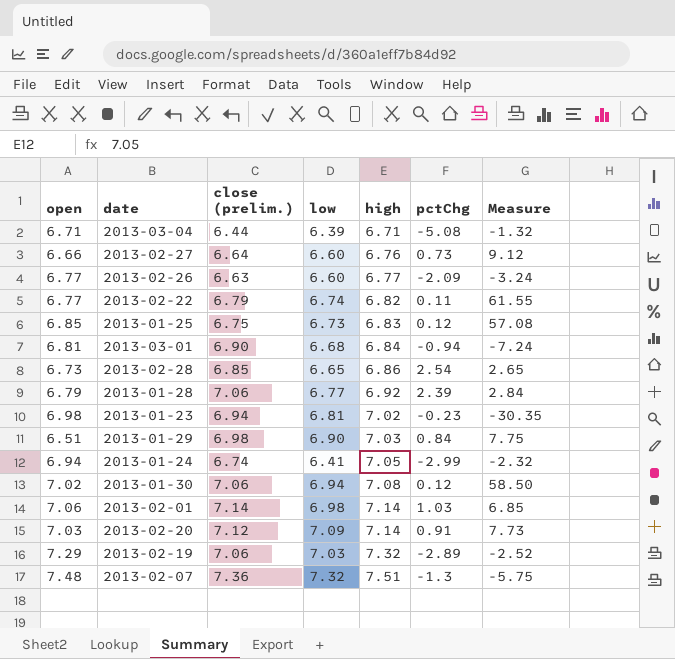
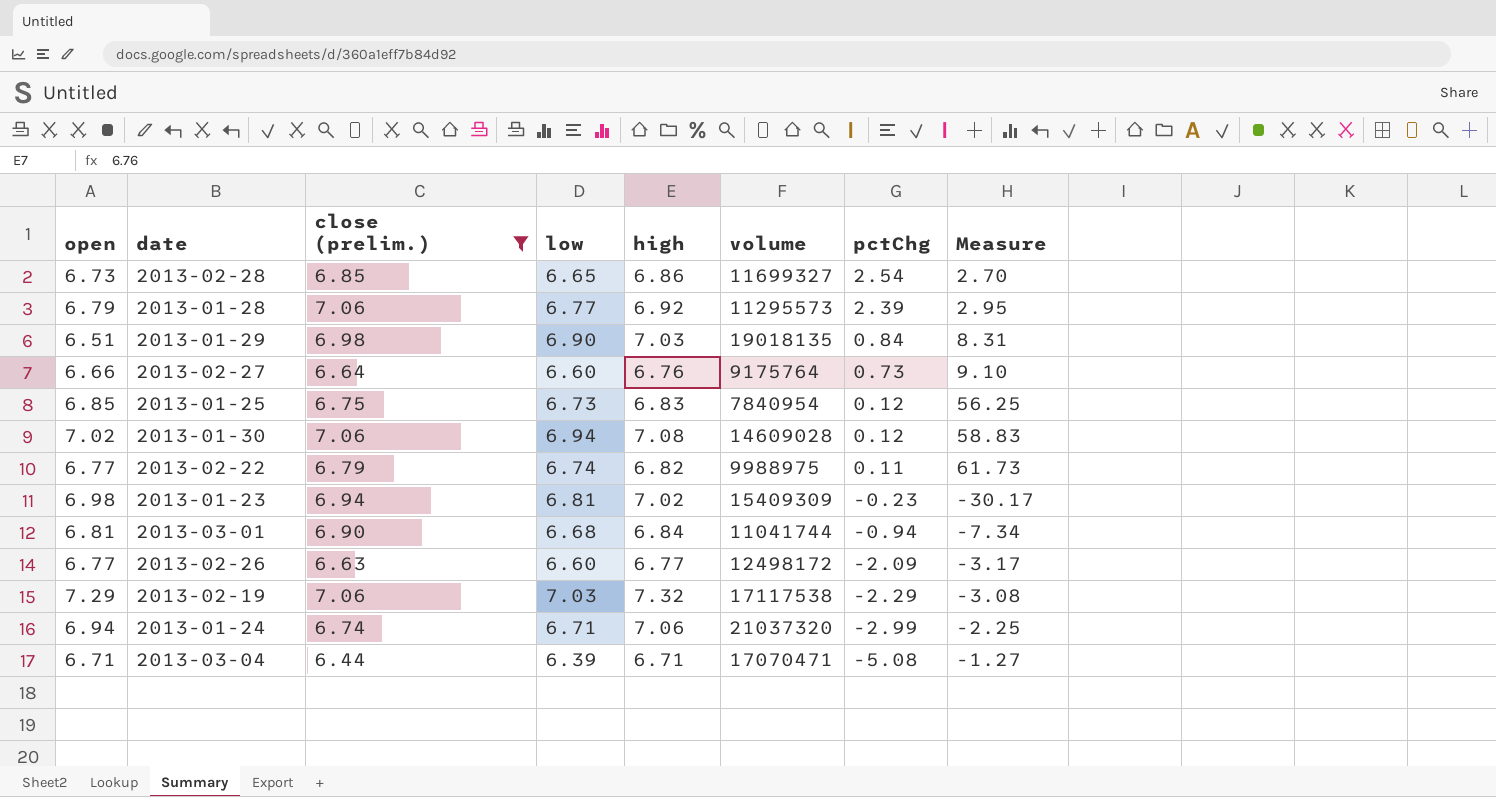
filter: none -> close (prelim.) <= 7.06
row order: high ascending -> pctChg descending
column volume | position: none -> 6
column Measure | formula: [open] / [pctChg] -> [close (prelim.)] / [pctChg]
2013-02-19 | pctChg: -2.89 -> -2.29
2013-01-24 | low: 6.41 -> 6.71
2013-01-24 | high: 7.05 -> 7.06

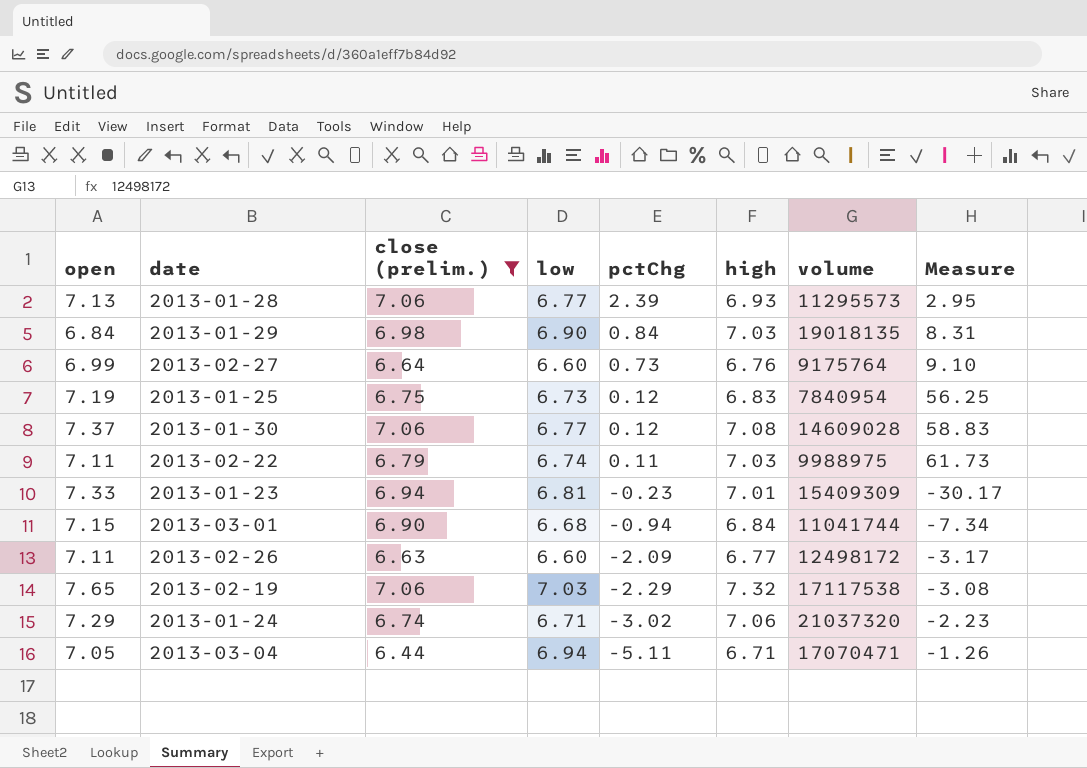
column pctChg | position: 7 -> 5
row 2013-02-28: 6.73 | 6.85 | 6.65 | 6.86 | 11699327 | 2.54 | 2.70 -> none
2013-01-28 | open: 6.79 -> 7.13
2013-01-28 | high: 6.92 -> 6.93
2013-01-29 | open: 6.51 -> 6.84
2013-02-27 | open: 6.66 -> 6.99
2013-01-25 | open: 6.85 -> 7.19
2013-01-30 | open: 7.02 -> 7.37
2013-01-30 | low: 6.94 -> 6.77
2013-02-22 | open: 6.77 -> 7.11
2013-02-22 | high: 6.82 -> 7.03
2013-01-23 | open: 6.98 -> 7.33
2013-01-23 | high: 7.02 -> 7.01
2013-03-01 | open: 6.81 -> 7.15
2013-02-26 | open: 6.77 -> 7.11
2013-02-19 | open: 7.29 -> 7.65
2013-01-24 | open: 6.94 -> 7.29
2013-01-24 | pctChg: -2.99 -> -3.02
2013-01-24 | Measure: -2.25 -> -2.23
2013-03-04 | open: 6.71 -> 7.05
2013-03-04 | low: 6.39 -> 6.94
2013-03-04 | pctChg: -5.08 -> -5.11
2013-03-04 | Measure: -1.27 -> -1.26

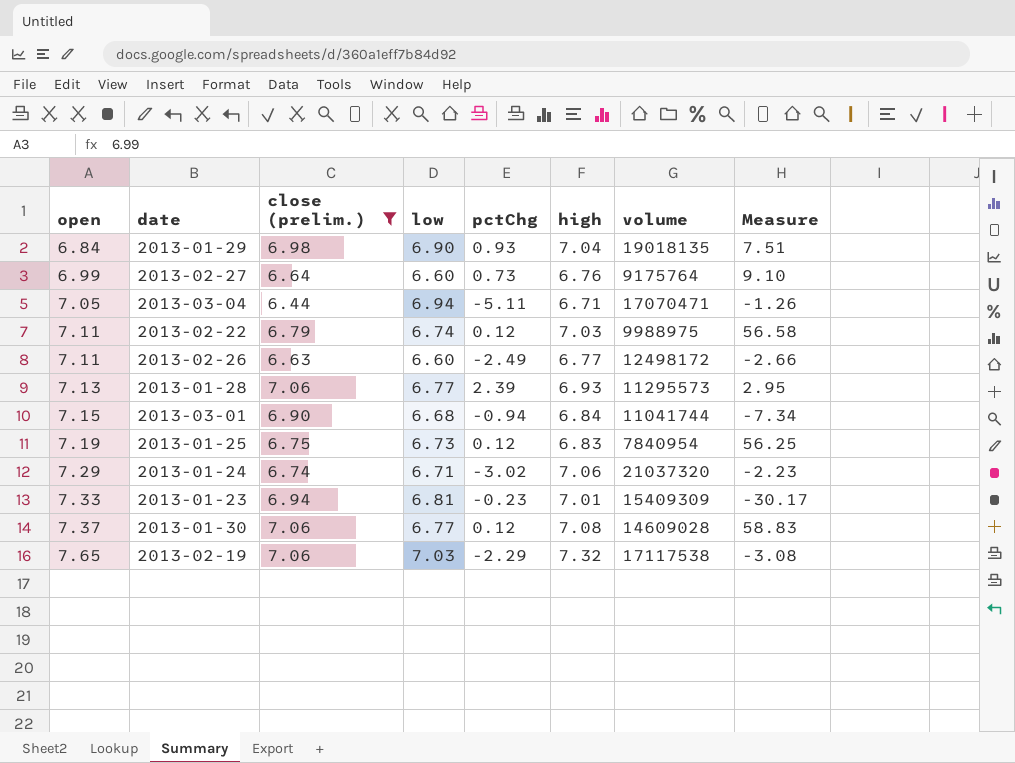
row order: pctChg descending -> open ascending
2013-01-29 | pctChg: 0.84 -> 0.93
2013-01-29 | high: 7.03 -> 7.04
2013-01-29 | Measure: 8.31 -> 7.51
2013-02-22 | pctChg: 0.11 -> 0.12
2013-02-22 | Measure: 61.73 -> 56.58
2013-02-26 | pctChg: -2.09 -> -2.49
2013-02-26 | Measure: -3.17 -> -2.66

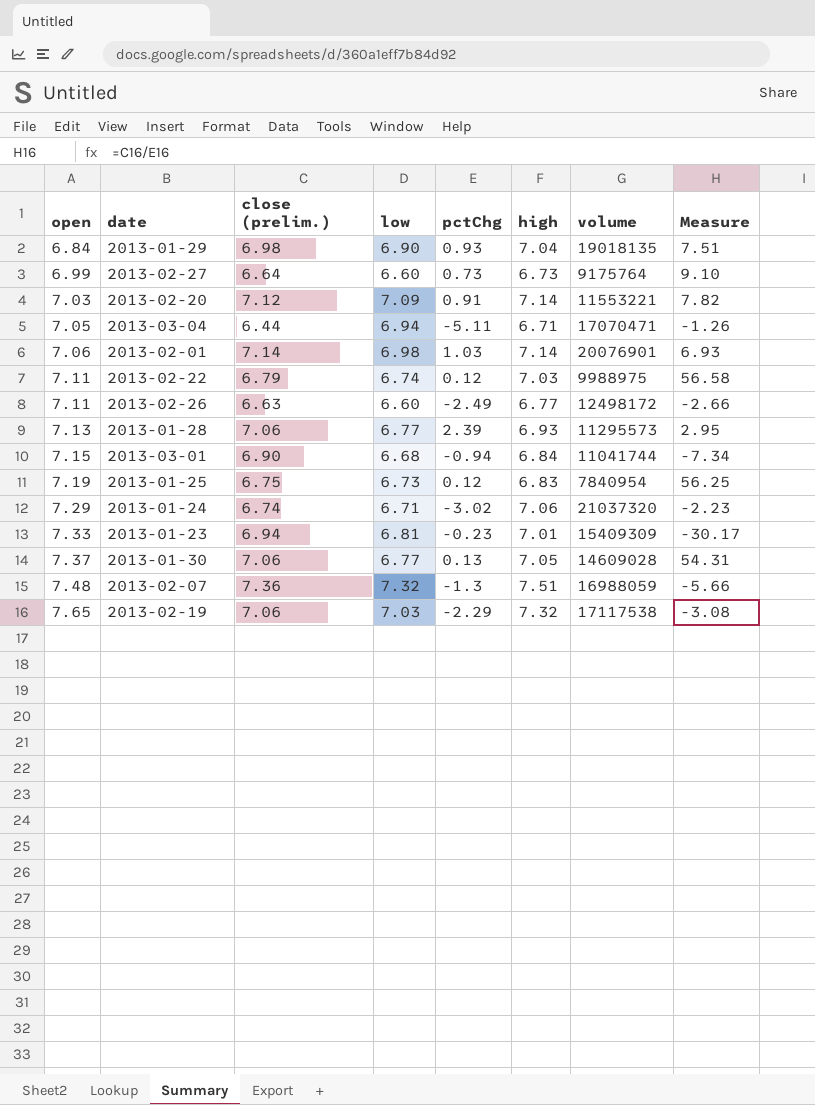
filter: close (prelim.) <= 7.06 -> none
2013-02-27 | high: 6.76 -> 6.73
2013-01-30 | pctChg: 0.12 -> 0.13
2013-01-30 | high: 7.08 -> 7.05
2013-01-30 | Measure: 58.83 -> 54.31

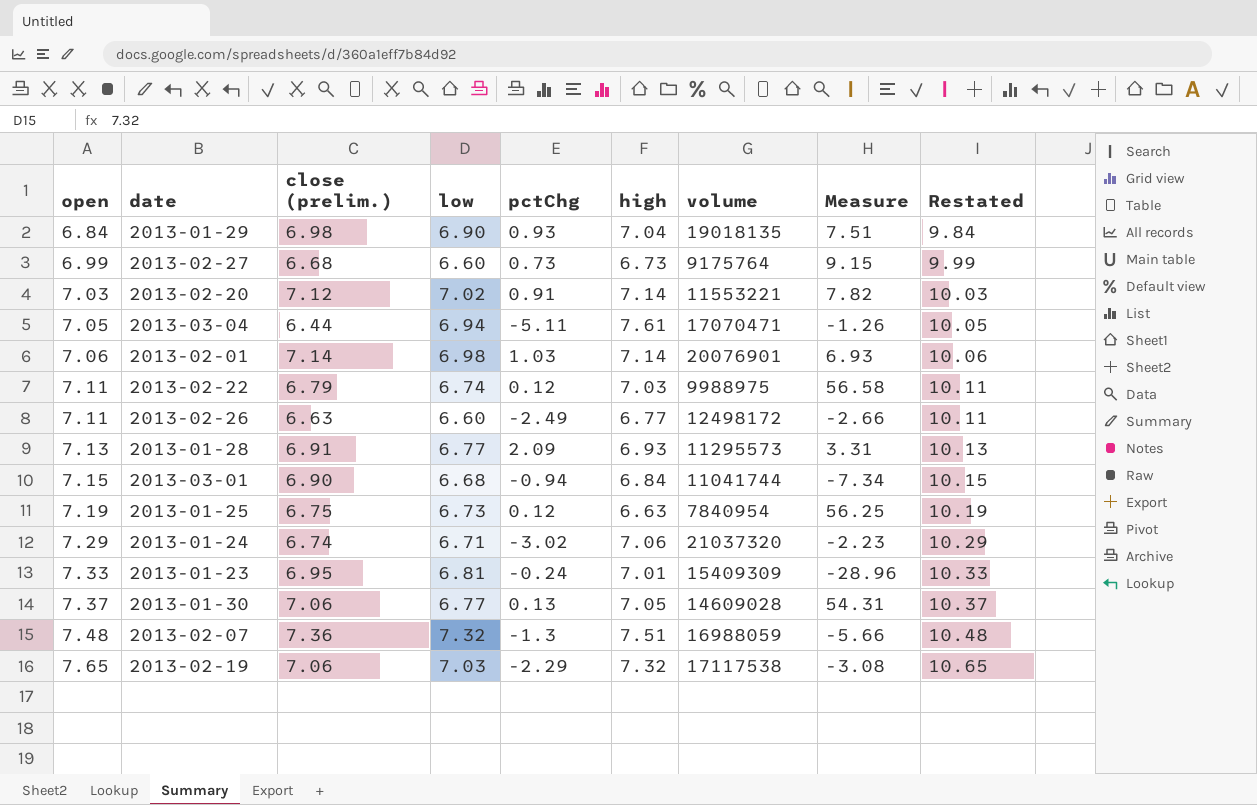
column Restated | formula: none -> [open] + 3
2013-02-27 | close (prelim.): 6.64 -> 6.68
2013-02-27 | Measure: 9.10 -> 9.15
2013-02-20 | low: 7.09 -> 7.02
2013-03-04 | high: 6.71 -> 7.61
2013-01-28 | close (prelim.): 7.06 -> 6.91
2013-01-28 | pctChg: 2.39 -> 2.09
2013-01-28 | Measure: 2.95 -> 3.31
2013-01-25 | high: 6.83 -> 6.63
2013-01-23 | close (prelim.): 6.94 -> 6.95
2013-01-23 | pctChg: -0.23 -> -0.24
2013-01-23 | Measure: -30.17 -> -28.96

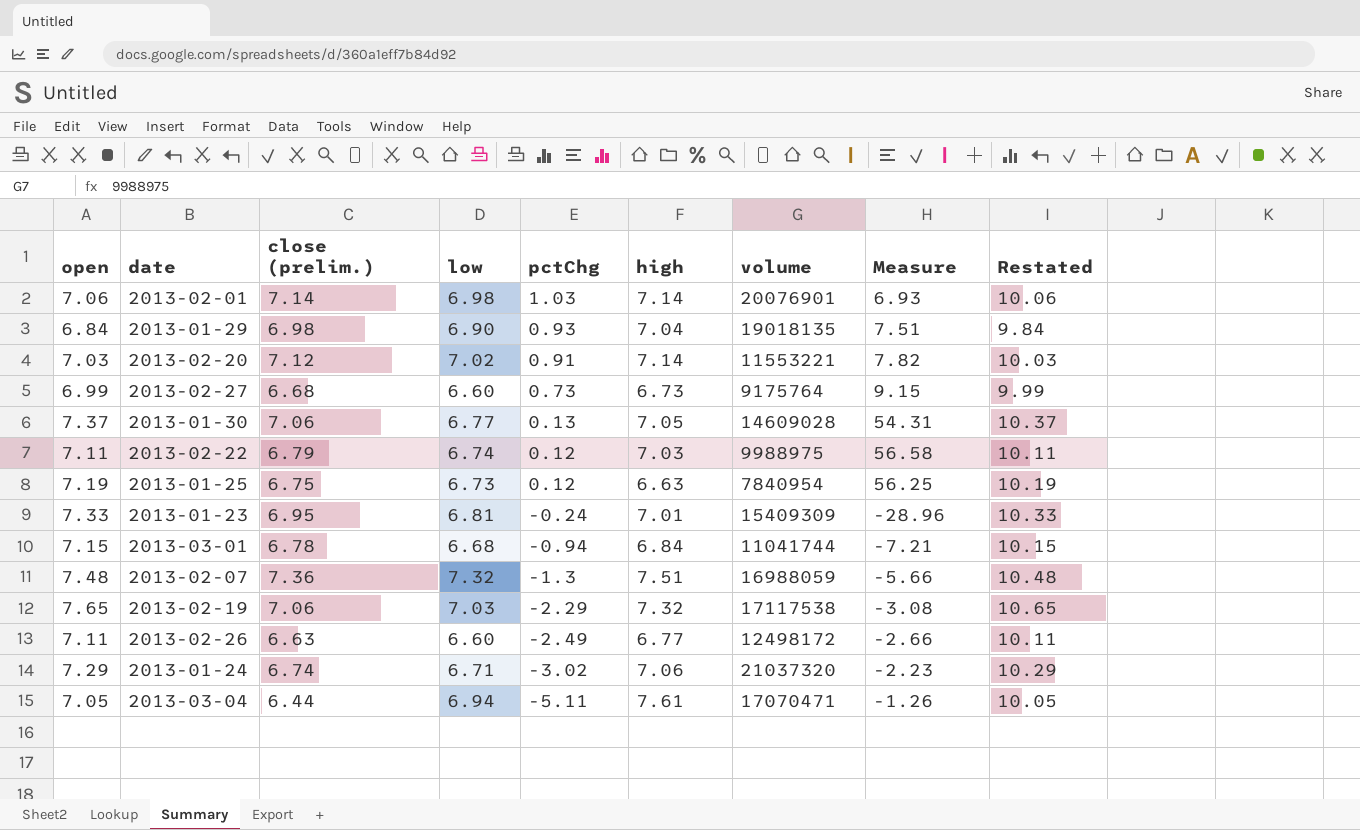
row order: open ascending -> pctChg descending
row 2013-01-28: 7.13 | 6.91 | 6.77 | 2.09 | 6.93 | 11295573 | 3.31 | 10.13 -> none
2013-03-01 | close (prelim.): 6.90 -> 6.78
2013-03-01 | Measure: -7.34 -> -7.21

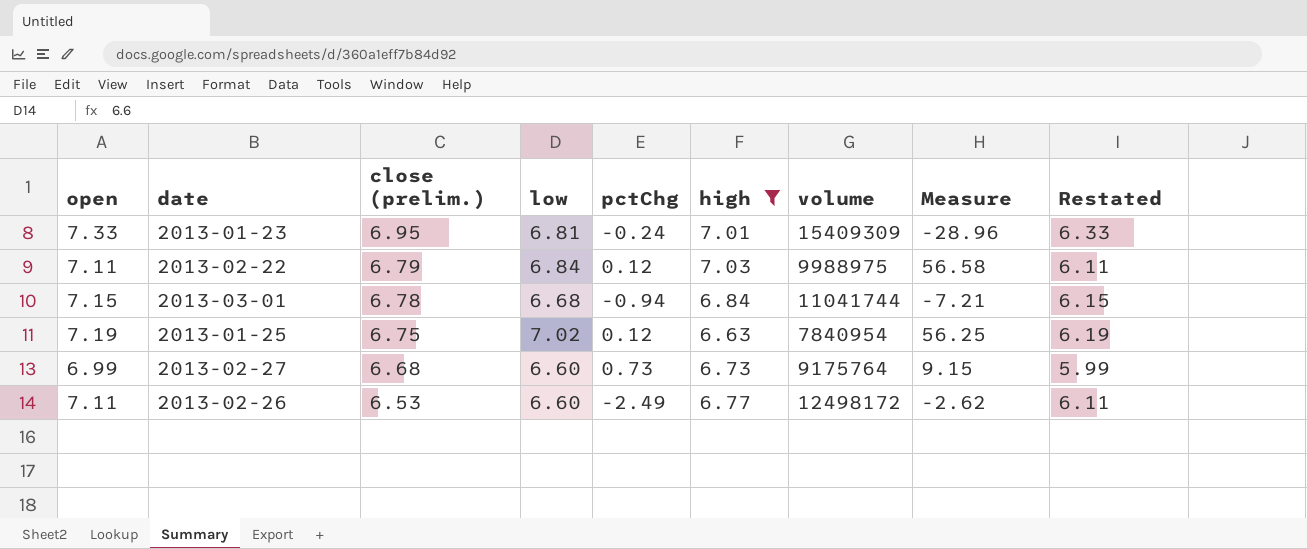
filter: none -> high <= 7.03
row order: pctChg descending -> close (prelim.) descending
column Restated | formula: [open] + 3 -> [open] - 1
2013-02-22 | low: 6.74 -> 6.84
2013-01-25 | low: 6.73 -> 7.02
2013-02-26 | close (prelim.): 6.63 -> 6.53
2013-02-26 | Measure: -2.66 -> -2.62

